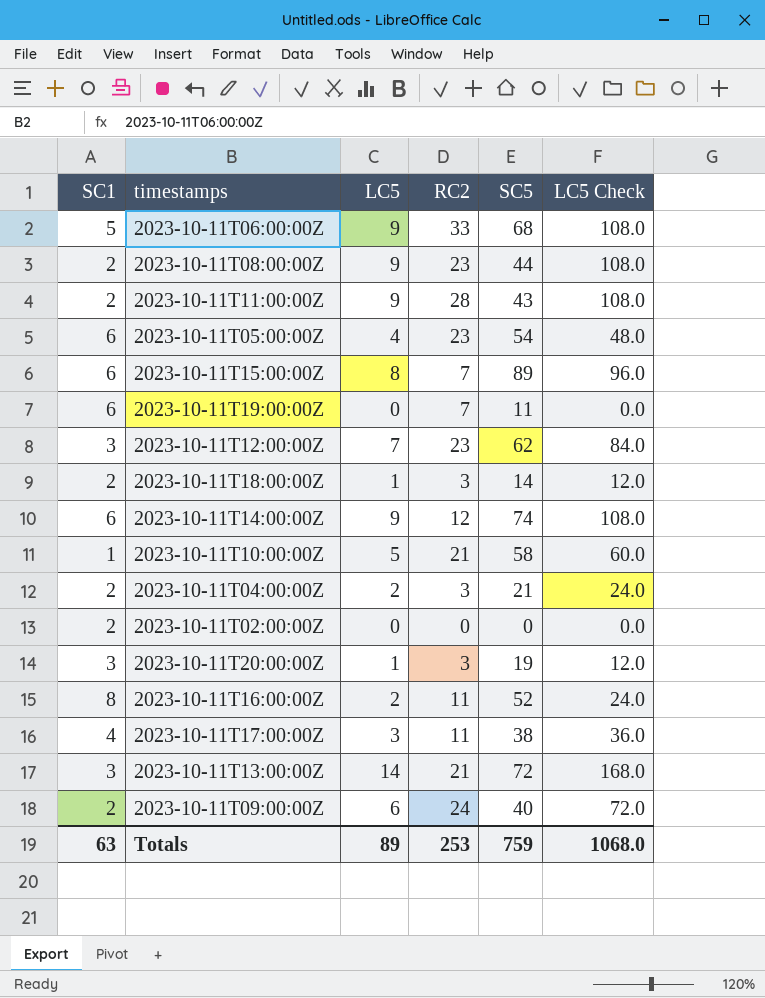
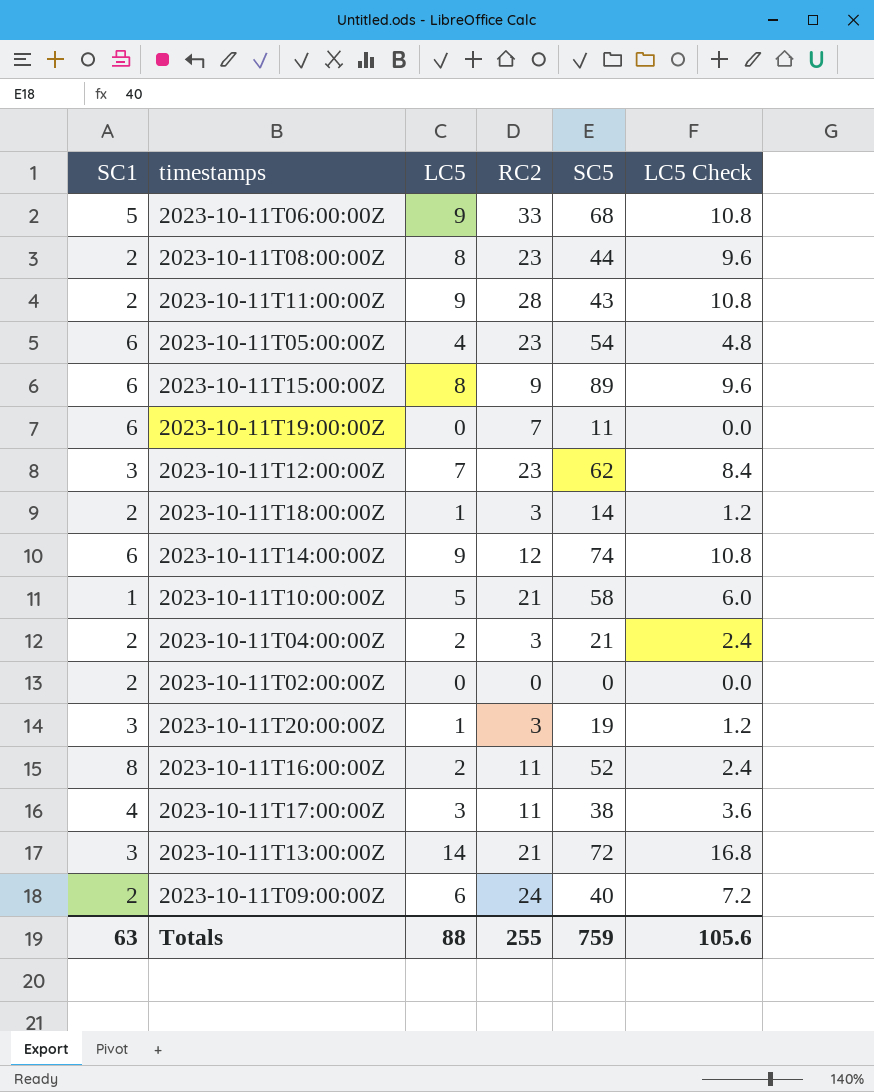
column LC5 Check | formula: [LC5] * 12 -> [LC5] * 1.2
2023-10-11T08:00:00Z | LC5: 9 -> 8
2023-10-11T15:00:00Z | RC2: 7 -> 9
Totals | LC5: 89 -> 88
Totals | RC2: 253 -> 255
Totals | LC5 Check: 1068.0 -> 105.6

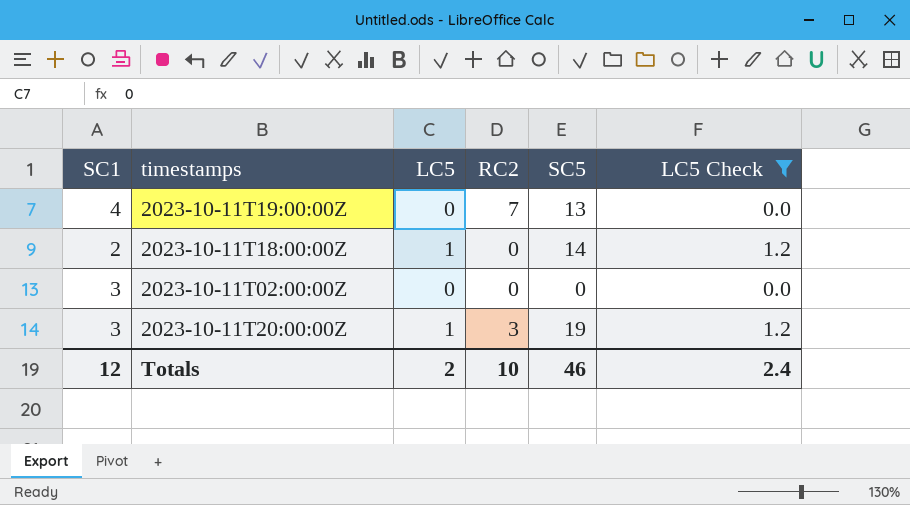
filter: none -> LC5 Check <= 1.2
2023-10-11T19:00:00Z | SC1: 6 -> 4
2023-10-11T19:00:00Z | SC5: 11 -> 13
2023-10-11T18:00:00Z | RC2: 3 -> 0
2023-10-11T02:00:00Z | SC1: 2 -> 3
Totals | SC1: 63 -> 12
Totals | LC5: 88 -> 2
Totals | RC2: 255 -> 10
Totals | SC5: 759 -> 46
Totals | LC5 Check: 105.6 -> 2.4

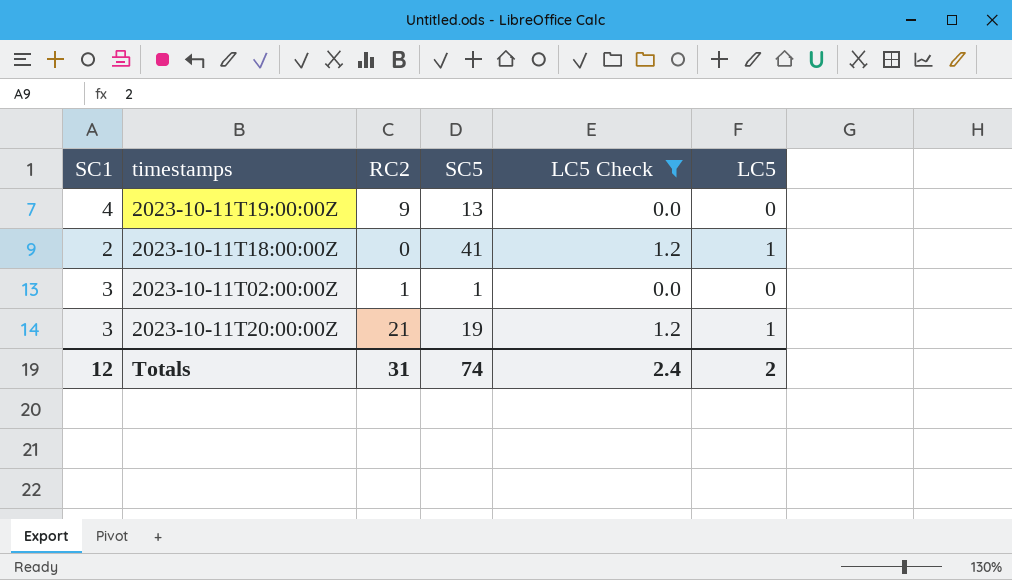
column LC5 | position: 3 -> 6
2023-10-11T19:00:00Z | RC2: 7 -> 9
2023-10-11T18:00:00Z | SC5: 14 -> 41
2023-10-11T02:00:00Z | RC2: 0 -> 1
2023-10-11T02:00:00Z | SC5: 0 -> 1
2023-10-11T20:00:00Z | RC2: 3 -> 21
Totals | RC2: 10 -> 31
Totals | SC5: 46 -> 74

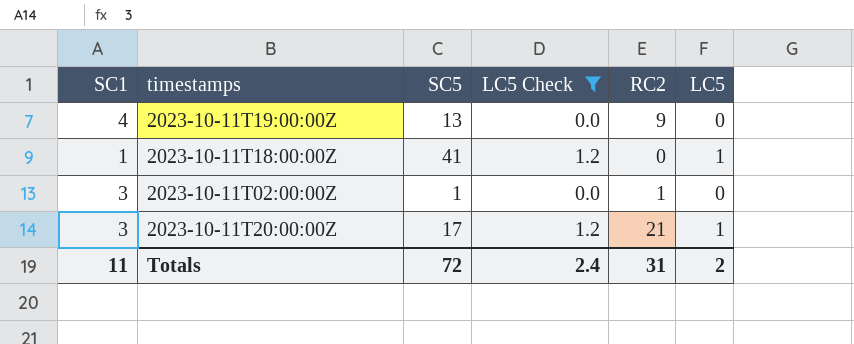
column RC2 | position: 3 -> 5
2023-10-11T18:00:00Z | SC1: 2 -> 1
2023-10-11T20:00:00Z | SC5: 19 -> 17
Totals | SC1: 12 -> 11
Totals | SC5: 74 -> 72

